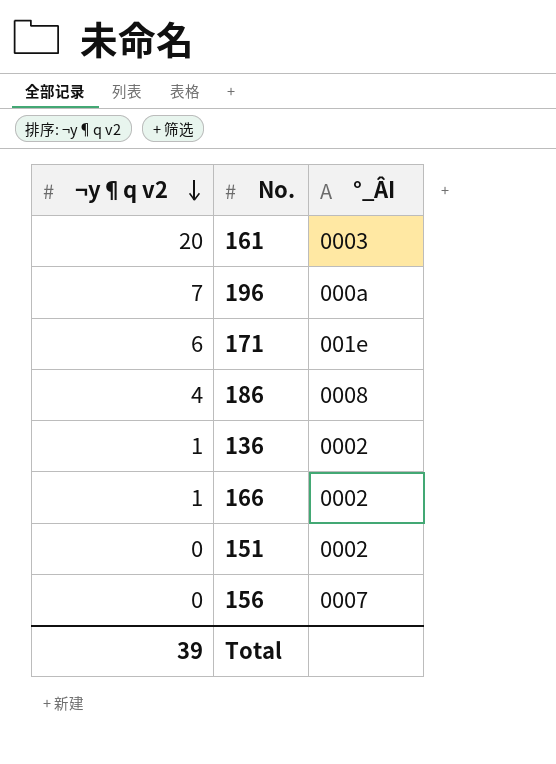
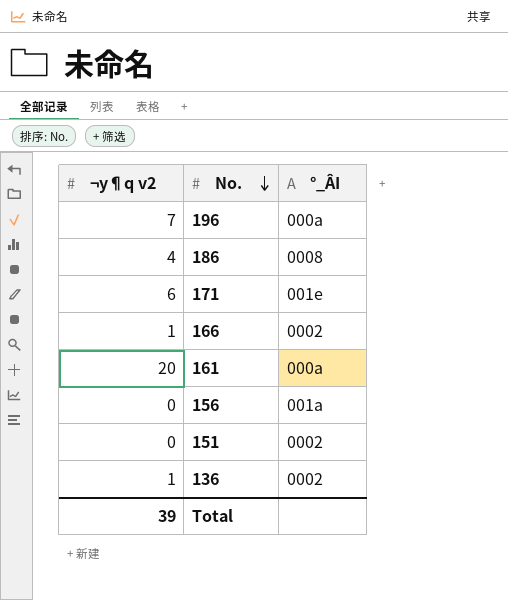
row order: ¬y¶q v2 descending -> No. descending
161 | °_ÂI: 0003 -> 000a
156 | °_ÂI: 0007 -> 001a

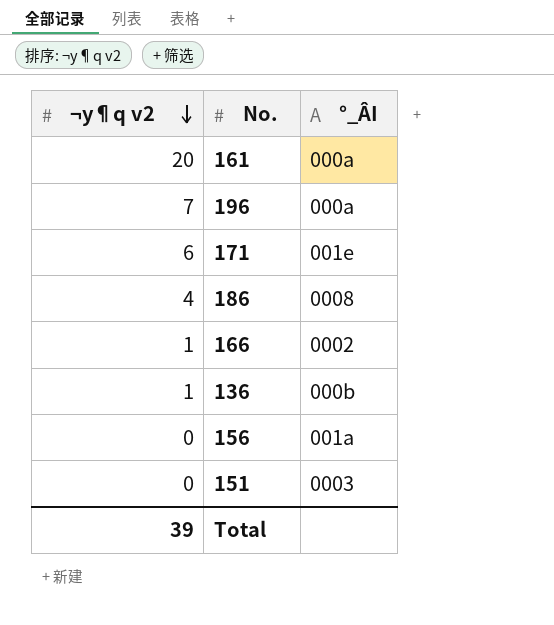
row order: No. descending -> ¬y¶q v2 descending
136 | °_ÂI: 0002 -> 000b
151 | °_ÂI: 0002 -> 0003

